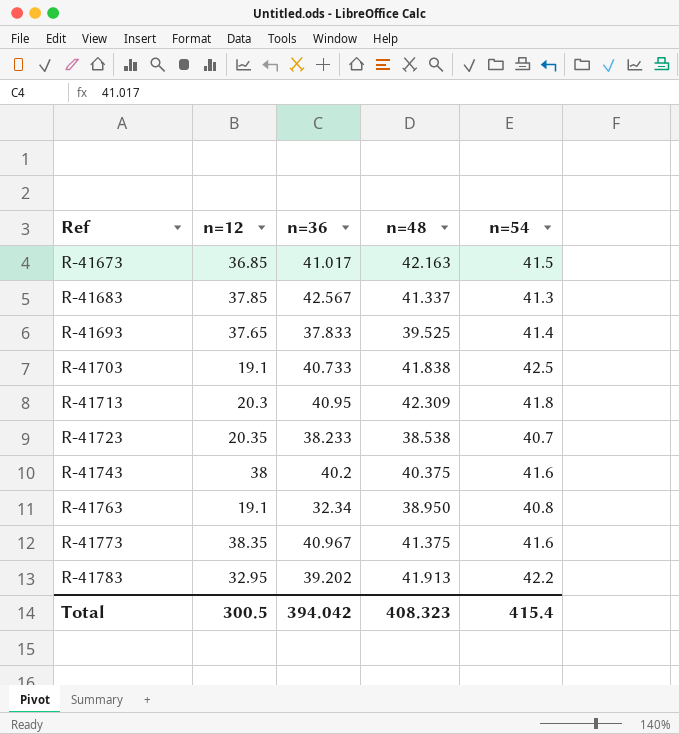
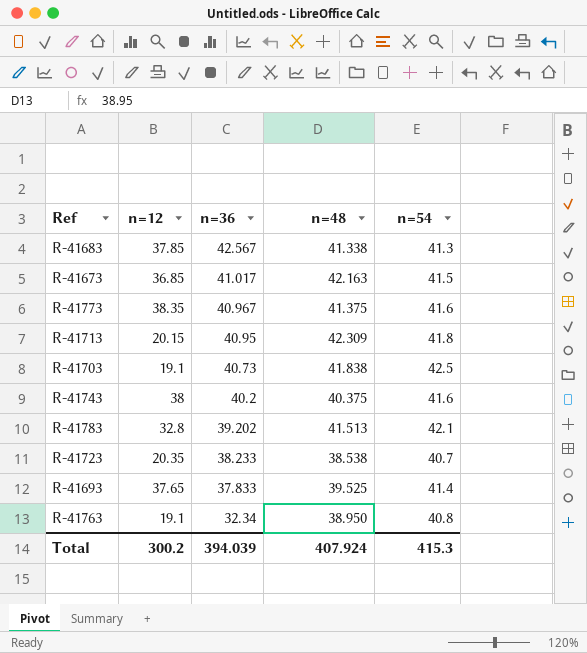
row order: Ref ascending -> n=36 descending
R-41683 | n=48: 41.337 -> 41.338
R-41713 | n=12: 20.3 -> 20.15
R-41703 | n=36: 40.733 -> 40.73
R-41783 | n=12: 32.95 -> 32.8
R-41783 | n=48: 41.913 -> 41.513
R-41783 | n=54: 42.2 -> 42.1
Total | n=12: 300.5 -> 300.2
Total | n=36: 394.042 -> 394.039
Total | n=48: 408.323 -> 407.924
Total | n=54: 415.4 -> 415.3

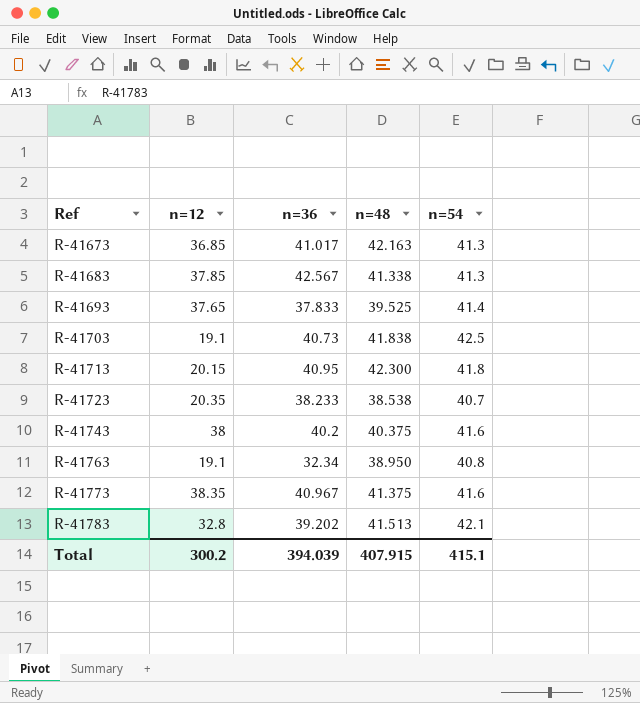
row order: n=36 descending -> Ref ascending
R-41673 | n=54: 41.5 -> 41.3
R-41713 | n=48: 42.309 -> 42.300
Total | n=48: 407.924 -> 407.915
Total | n=54: 415.3 -> 415.1

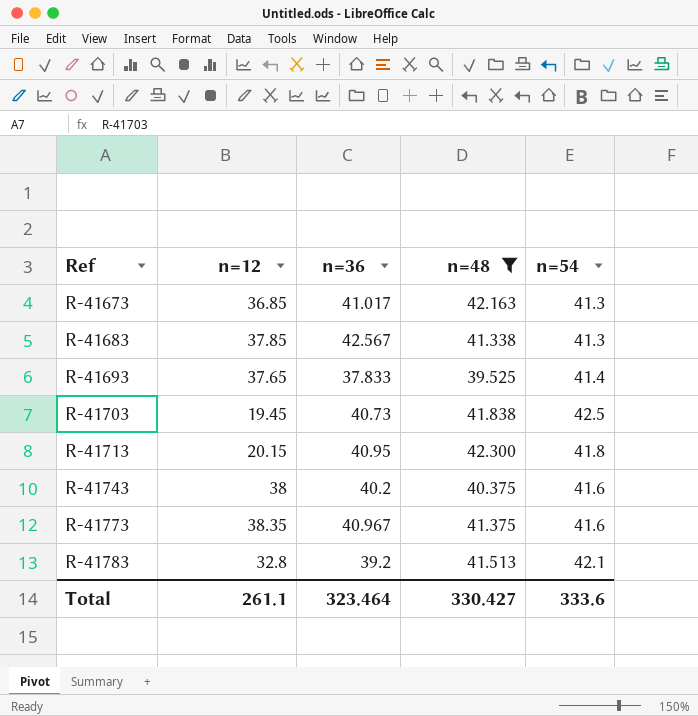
filter: none -> n=48 >= 39.525
R-41703 | n=12: 19.1 -> 19.45
R-41783 | n=36: 39.202 -> 39.2
Total | n=12: 300.2 -> 261.1
Total | n=36: 394.039 -> 323.464
Total | n=48: 407.915 -> 330.427
Total | n=54: 415.1 -> 333.6

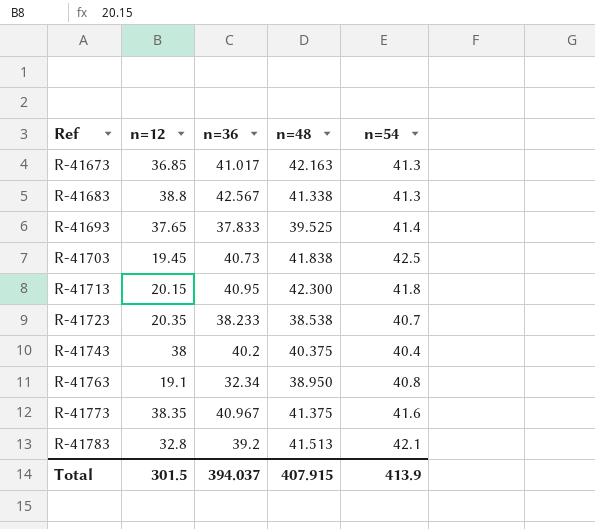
filter: n=48 >= 39.525 -> none
R-41683 | n=12: 37.85 -> 38.8
R-41743 | n=54: 41.6 -> 40.4
Total | n=12: 261.1 -> 301.5
Total | n=36: 323.464 -> 394.037
Total | n=48: 330.427 -> 407.915
Total | n=54: 333.6 -> 413.9

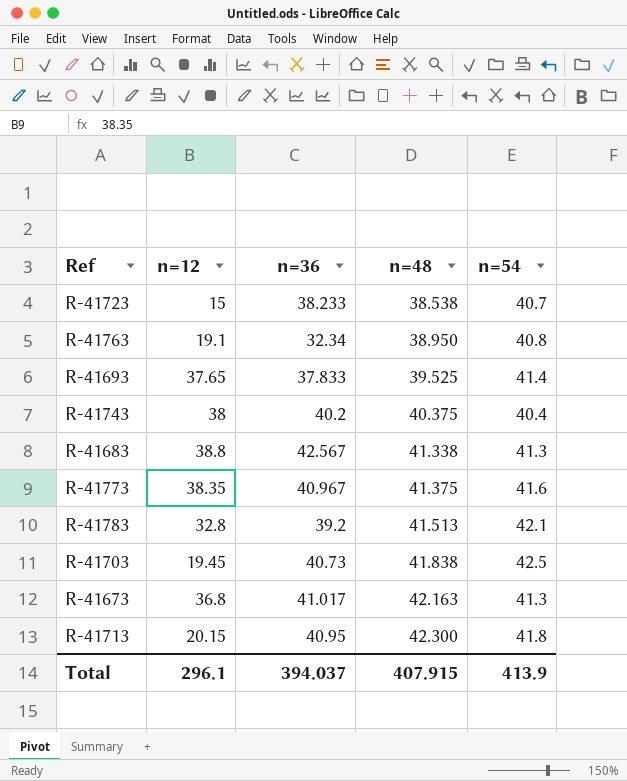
row order: Ref ascending -> n=48 ascending
R-41723 | n=12: 20.35 -> 15
R-41673 | n=12: 36.85 -> 36.8
Total | n=12: 301.5 -> 296.1

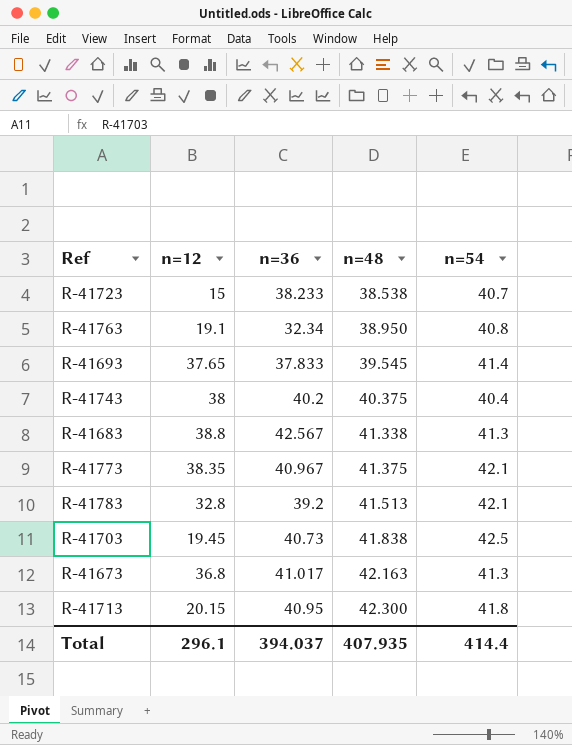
R-41693 | n=48: 39.525 -> 39.545
R-41773 | n=54: 41.6 -> 42.1
Total | n=48: 407.915 -> 407.935
Total | n=54: 413.9 -> 414.4

